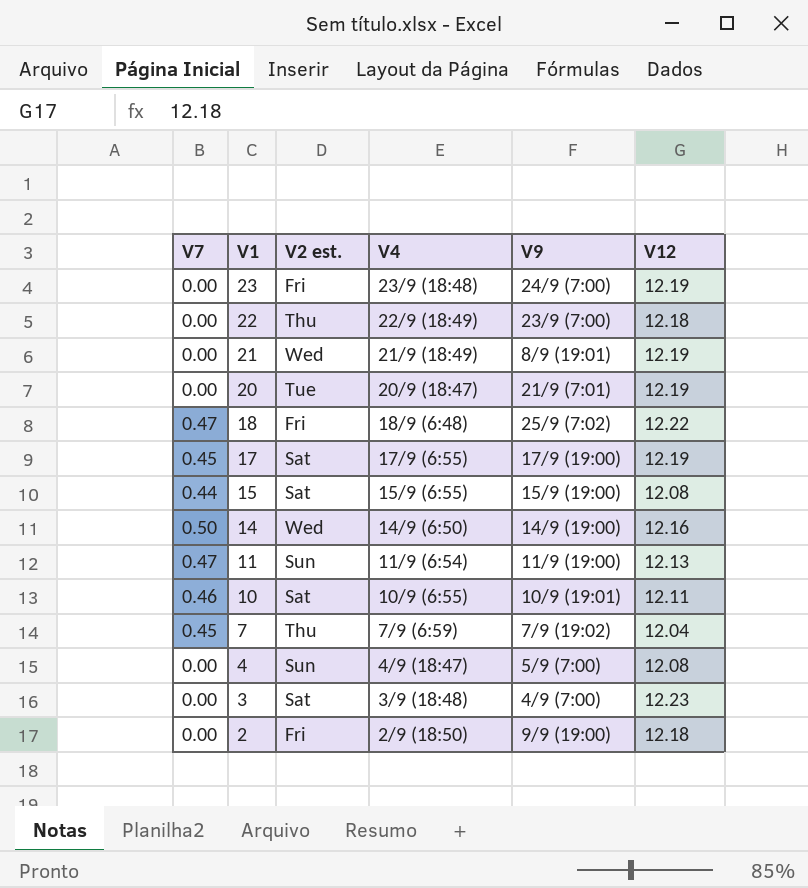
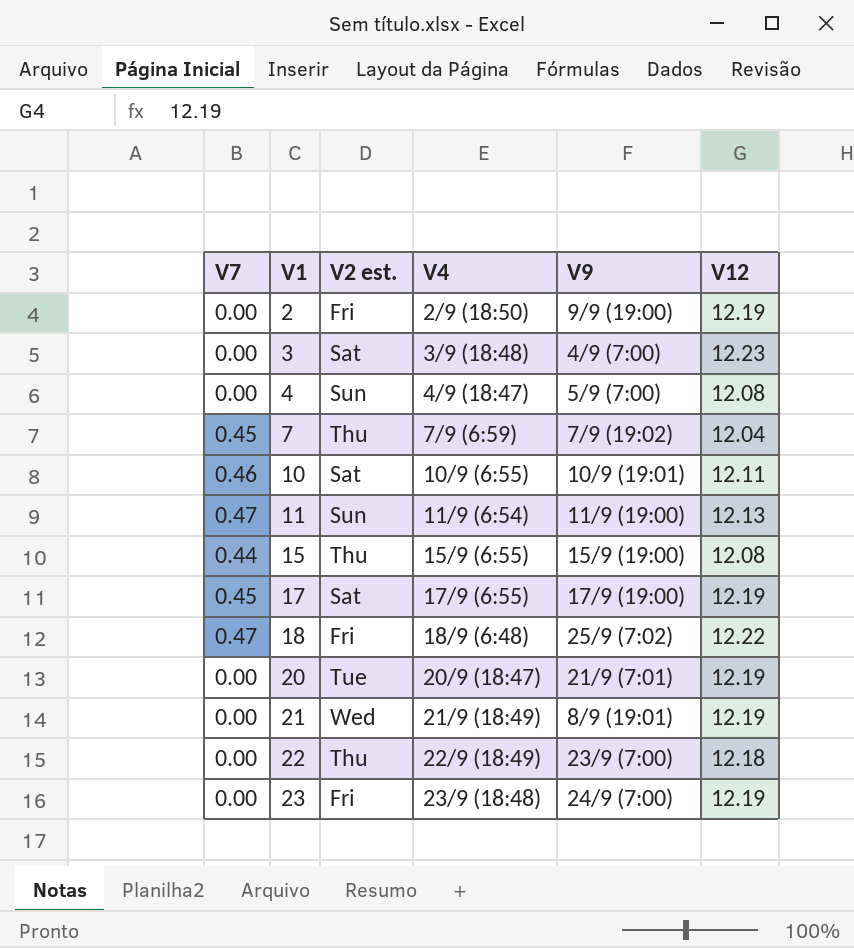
row order: V1 descending -> V1 ascending
row 14: 0.50 | Wed | 14/9 (6:50) | 14/9 (19:00) | 12.16 -> none
2 | V12: 12.18 -> 12.19
15 | V2 est.: Sat -> Thu

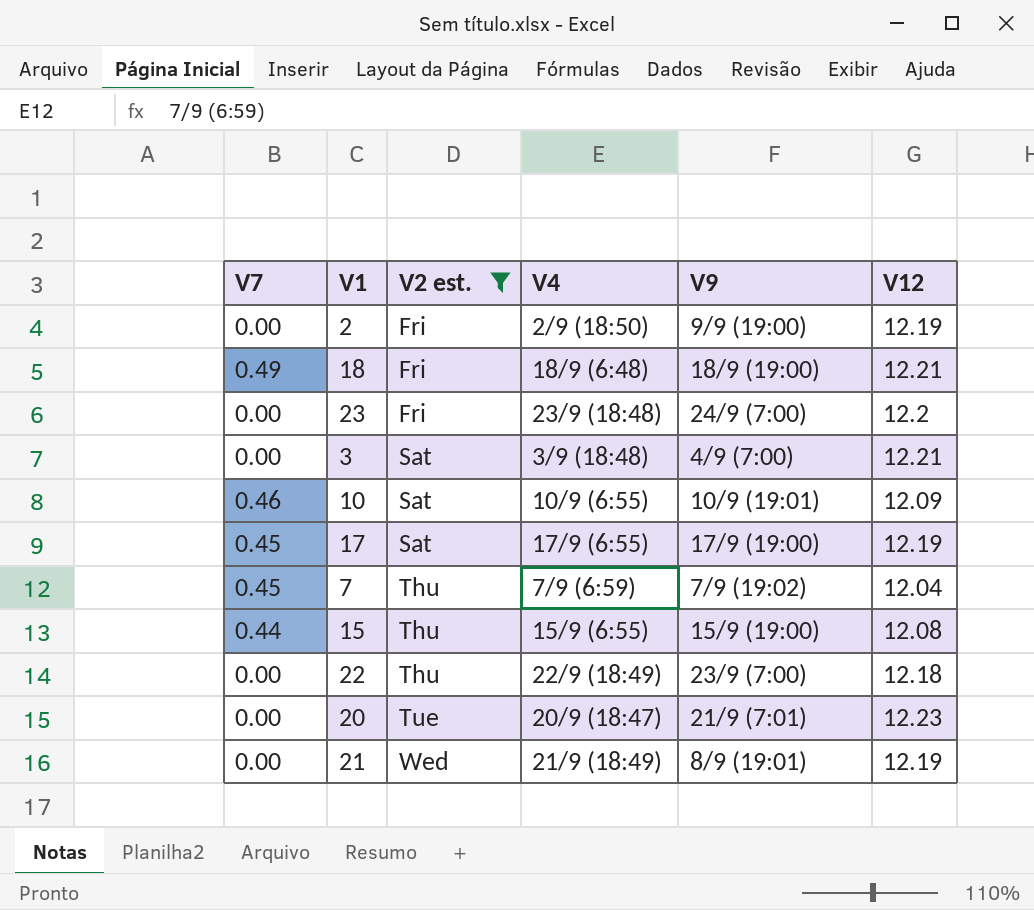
filter: none -> V2 est. != Sun
row order: V1 ascending -> V2 est. ascending
18 | V7: 0.47 -> 0.49
18 | V9: 25/9 (7:02) -> 18/9 (19:00)
18 | V12: 12.22 -> 12.21
23 | V12: 12.19 -> 12.2
3 | V12: 12.23 -> 12.21
10 | V12: 12.11 -> 12.09
20 | V12: 12.19 -> 12.23

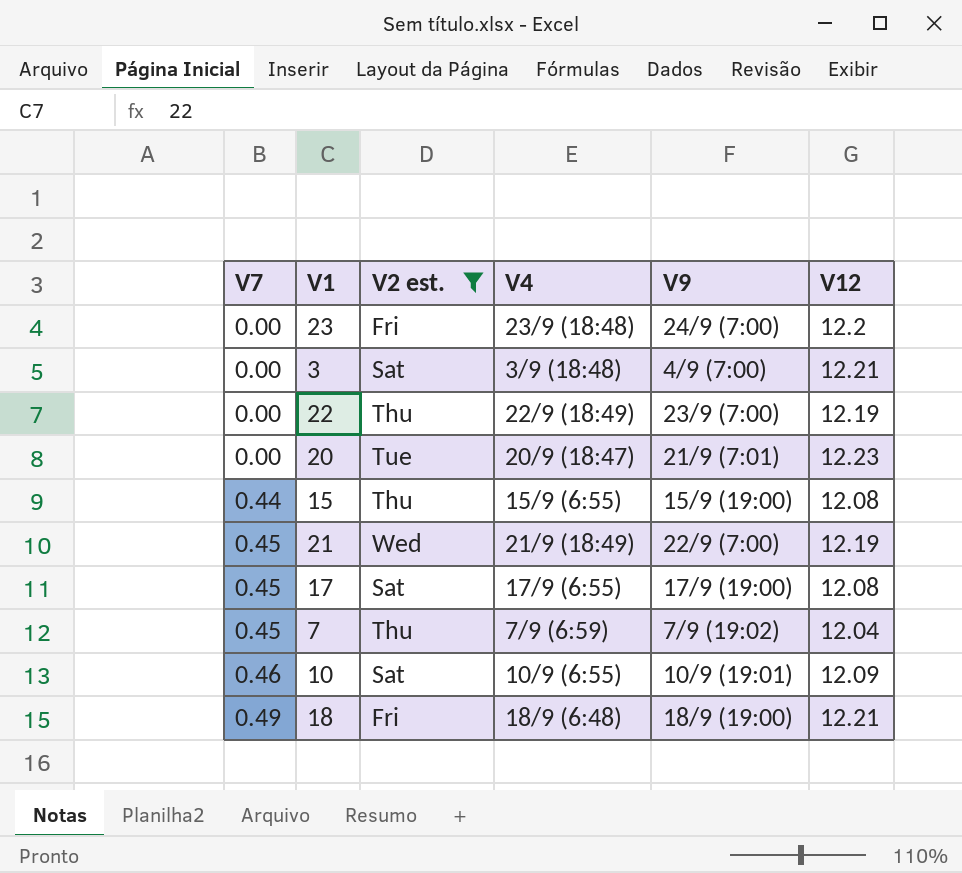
row order: V2 est. ascending -> V7 ascending
row 2: 0.00 | Fri | 2/9 (18:50) | 9/9 (19:00) | 12.19 -> none
22 | V12: 12.18 -> 12.19
21 | V7: 0.00 -> 0.45
21 | V9: 8/9 (19:01) -> 22/9 (7:00)
17 | V12: 12.19 -> 12.08

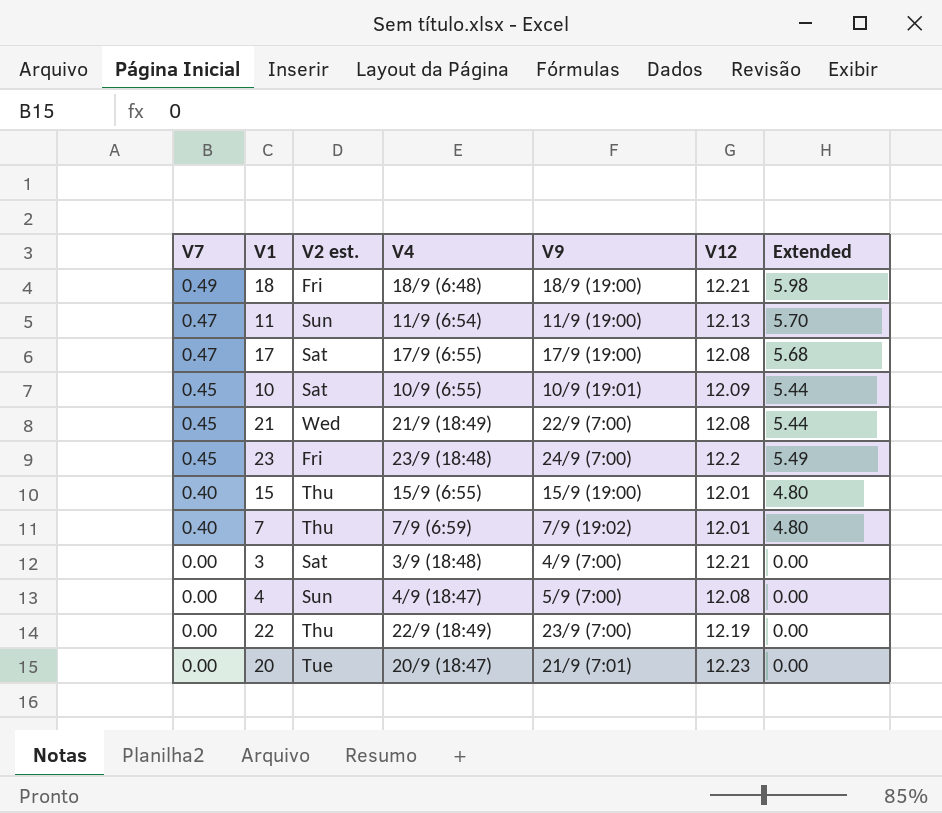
filter: V2 est. != Sun -> none
row order: V7 ascending -> V7 descending
column Extended | formula: none -> [V7] * [V12]
17 | V7: 0.45 -> 0.47
10 | V7: 0.46 -> 0.45
21 | V12: 12.19 -> 12.08
23 | V7: 0.00 -> 0.45
15 | V7: 0.44 -> 0.40
15 | V12: 12.08 -> 12.01
7 | V7: 0.45 -> 0.40
7 | V12: 12.04 -> 12.01

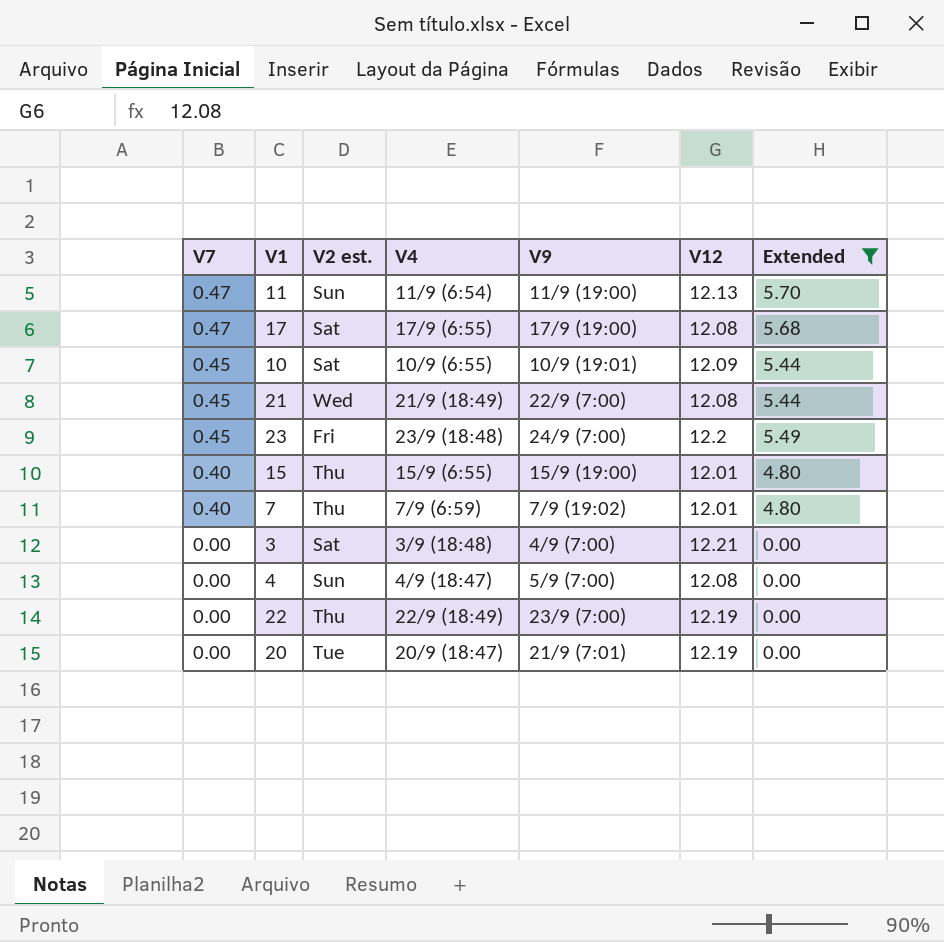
filter: none -> Extended != 5.98
20 | V12: 12.23 -> 12.19

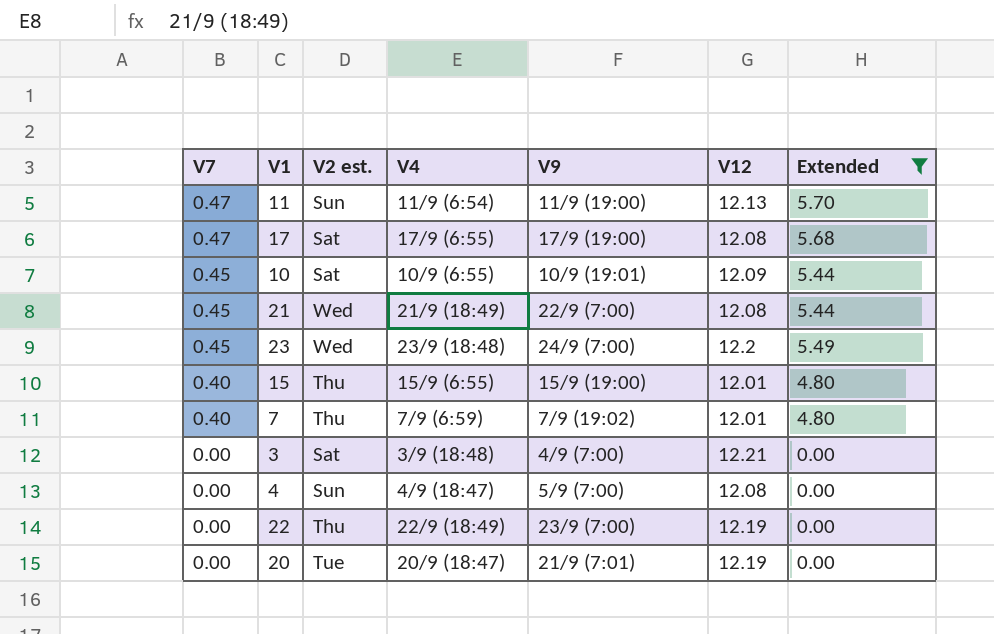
23 | V2 est.: Fri -> Wed

